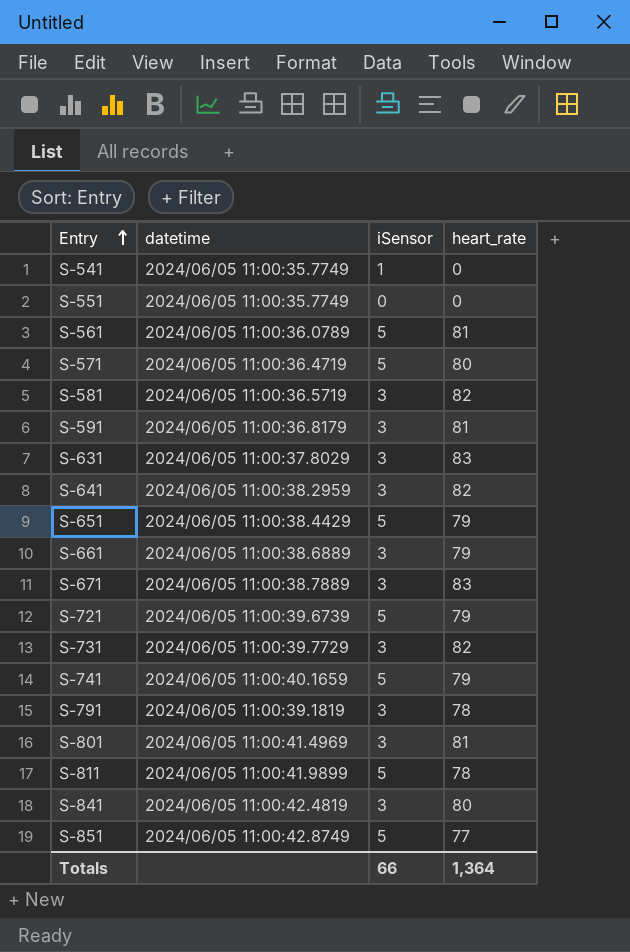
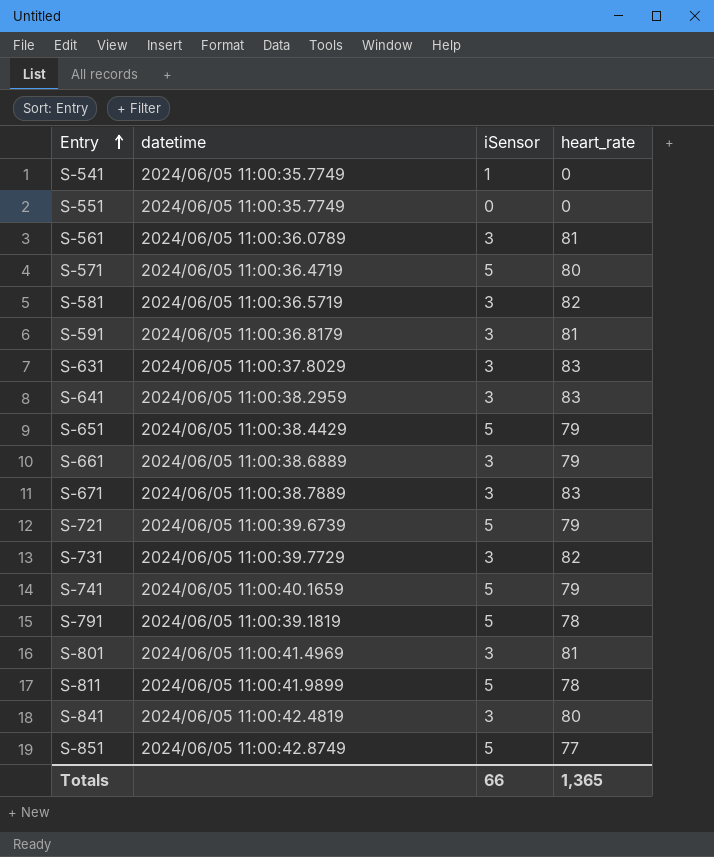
S-561 | iSensor: 5 -> 3
S-641 | heart_rate: 82 -> 83
S-791 | iSensor: 3 -> 5
Totals | heart_rate: 1,364 -> 1,365

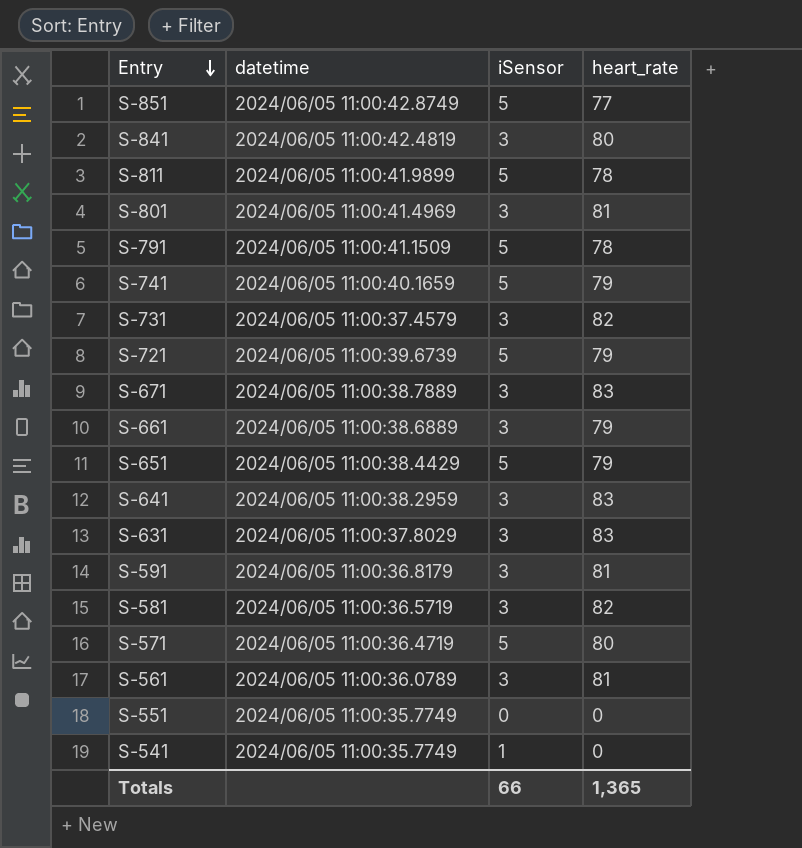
row order: Entry ascending -> Entry descending
S-791 | datetime: 2024/06/05 11:00:39.1819 -> 2024/06/05 11:00:41.1509
S-731 | datetime: 2024/06/05 11:00:39.7729 -> 2024/06/05 11:00:37.4579

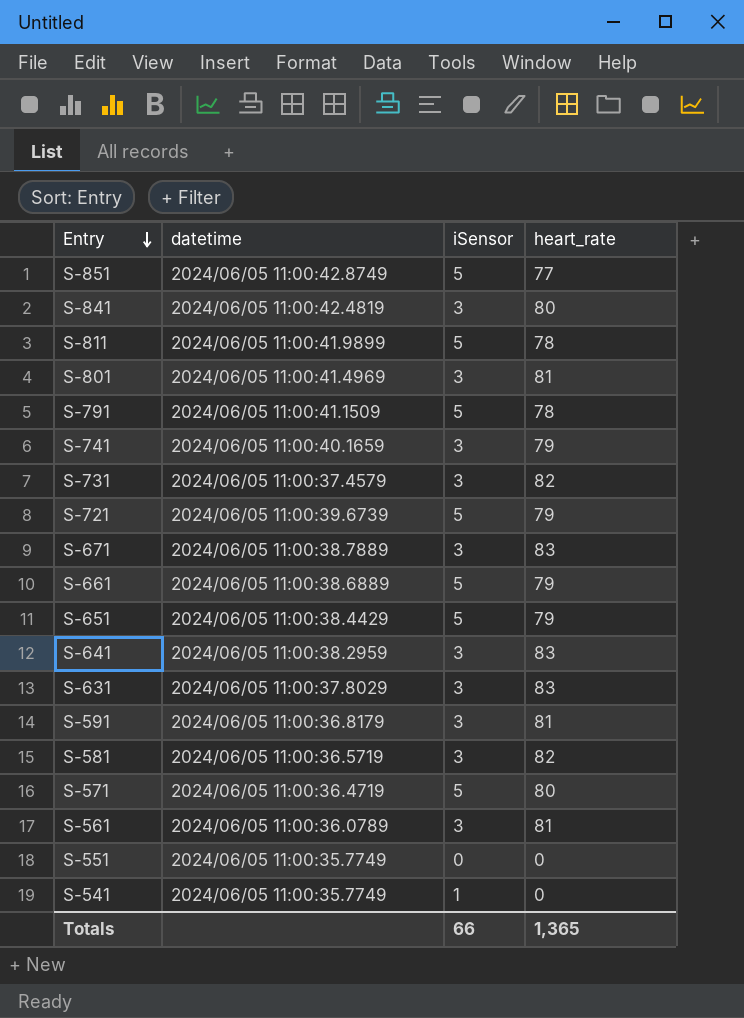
S-741 | iSensor: 5 -> 3
S-661 | iSensor: 3 -> 5

